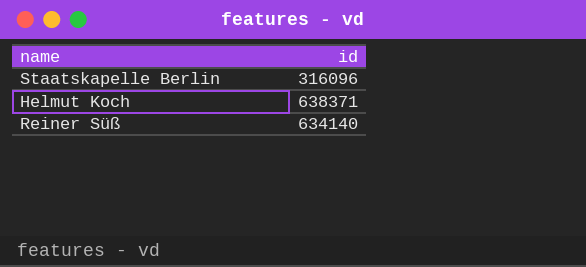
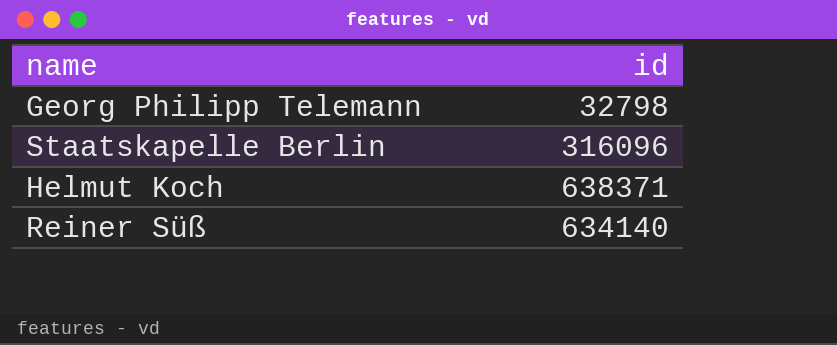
row Georg Philipp Telemann: none -> 32798

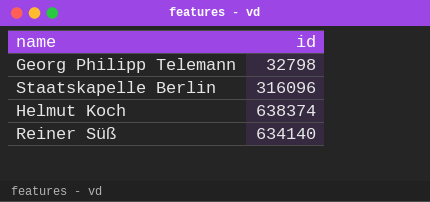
Helmut Koch | id: 638371 -> 638374

